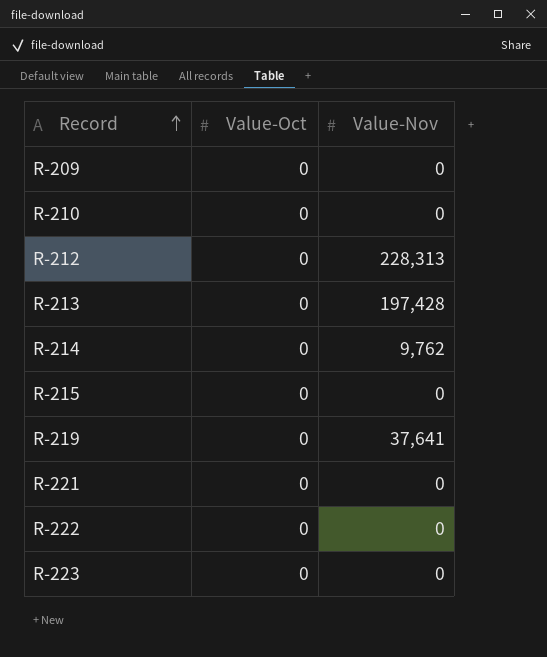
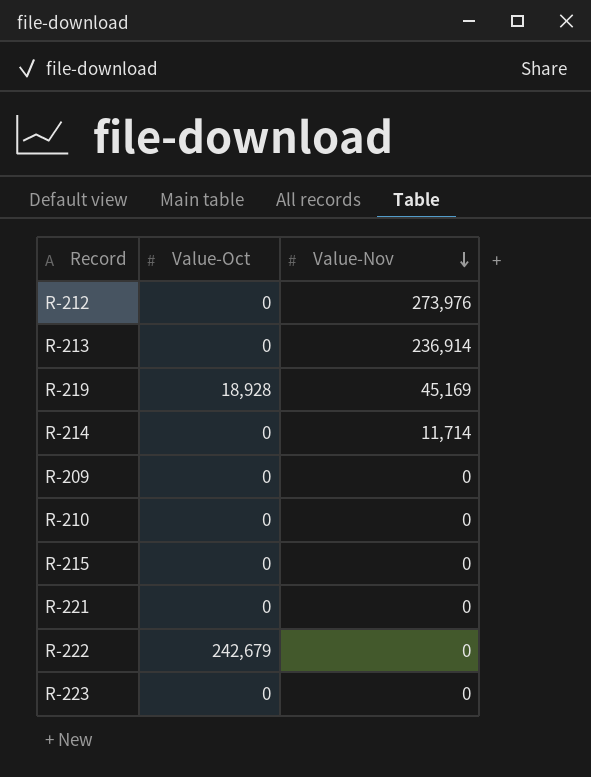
row order: Record ascending -> Value-Nov descending
R-212 | Value-Nov: 228,313 -> 273,976
R-213 | Value-Nov: 197,428 -> 236,914
R-219 | Value-Oct: 0 -> 18,928
R-219 | Value-Nov: 37,641 -> 45,169
R-214 | Value-Nov: 9,762 -> 11,714
R-222 | Value-Oct: 0 -> 242,679

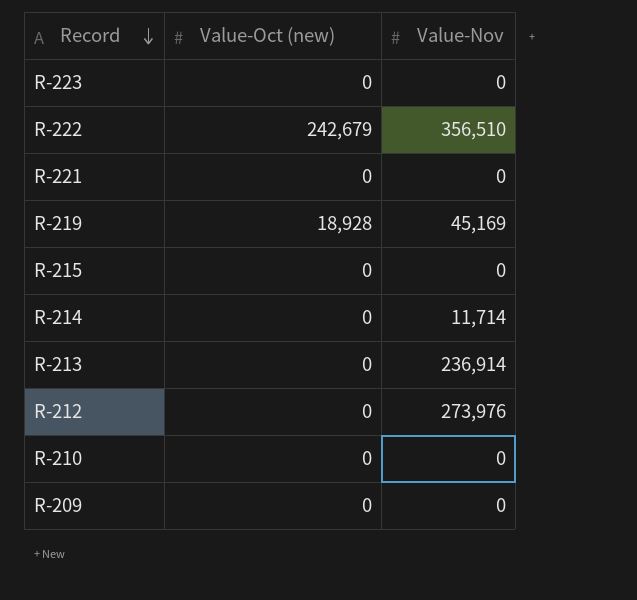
row order: Value-Nov descending -> Record descending
column name: Value-Oct -> Value-Oct (new)
R-222 | Value-Nov: 0 -> 356,510

